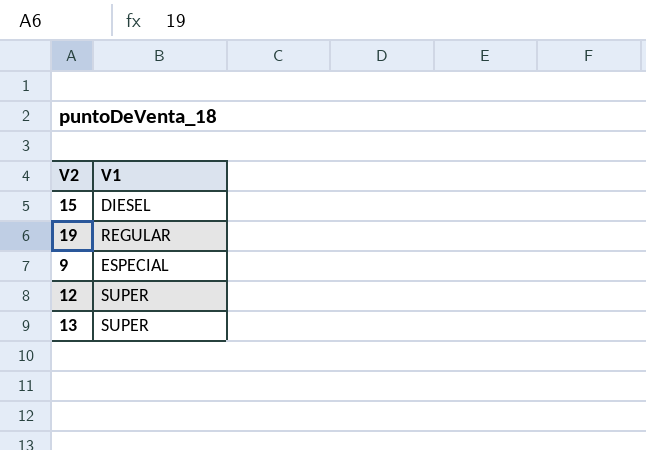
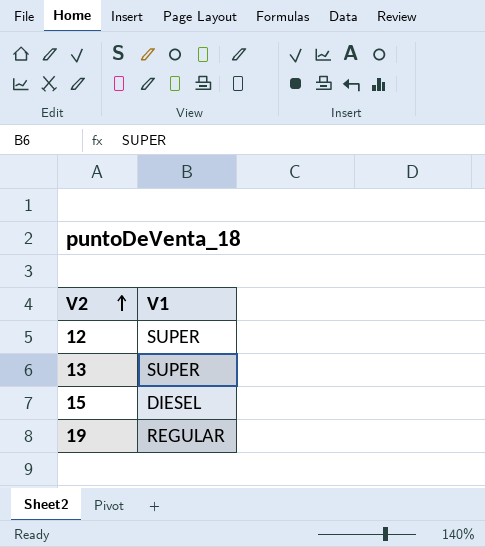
row order: none -> V2 ascending
row 9: ESPECIAL -> none

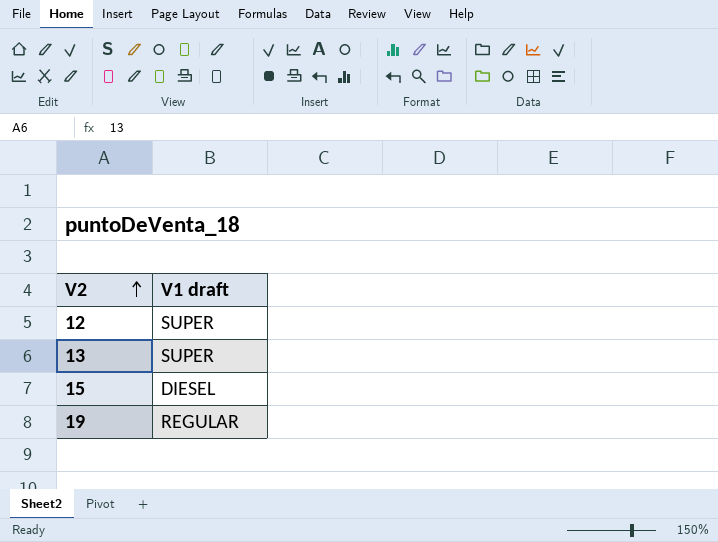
column name: V1 -> V1 draft

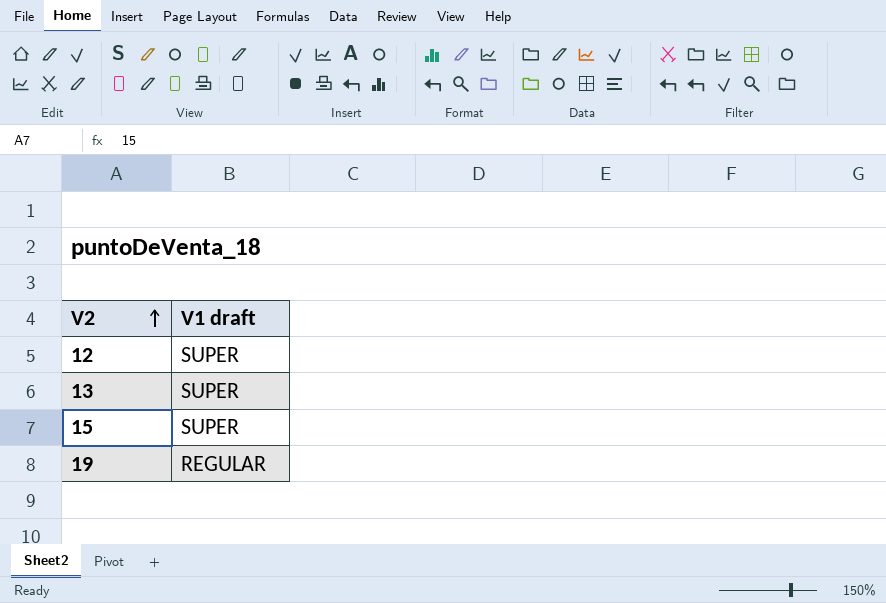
15 | V1 draft: DIESEL -> SUPER

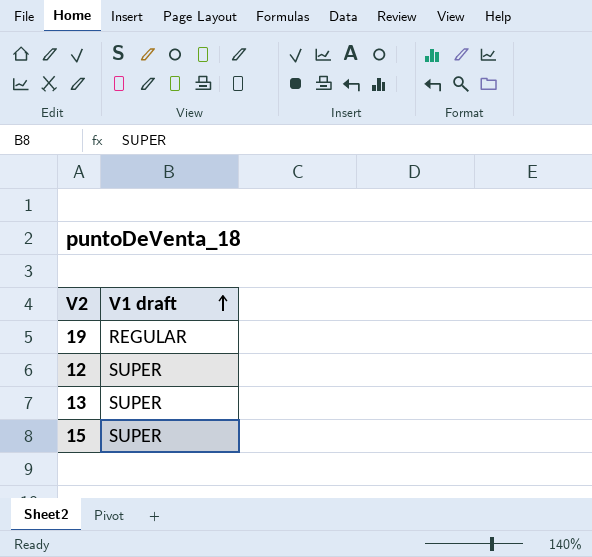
row order: V2 ascending -> V1 draft ascending

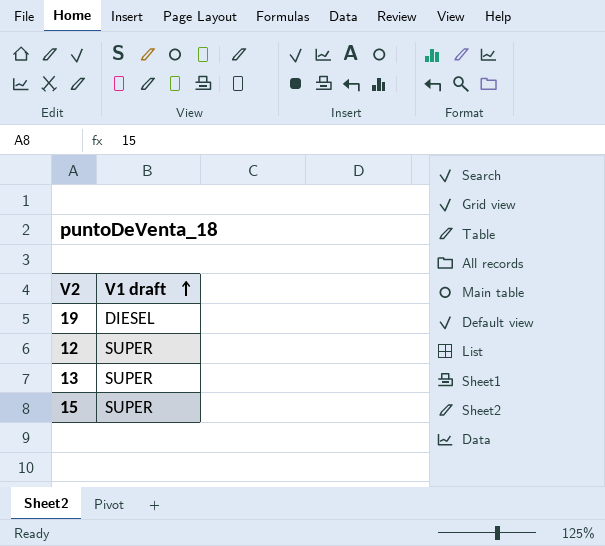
19 | V1 draft: REGULAR -> DIESEL

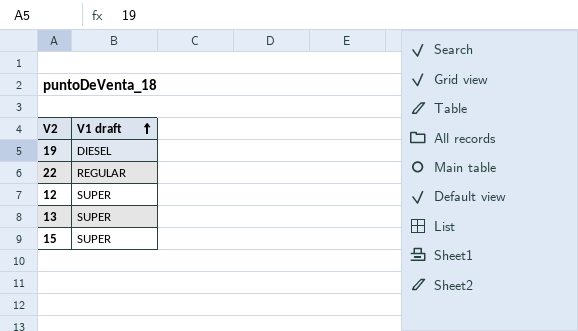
row 22: none -> REGULAR

